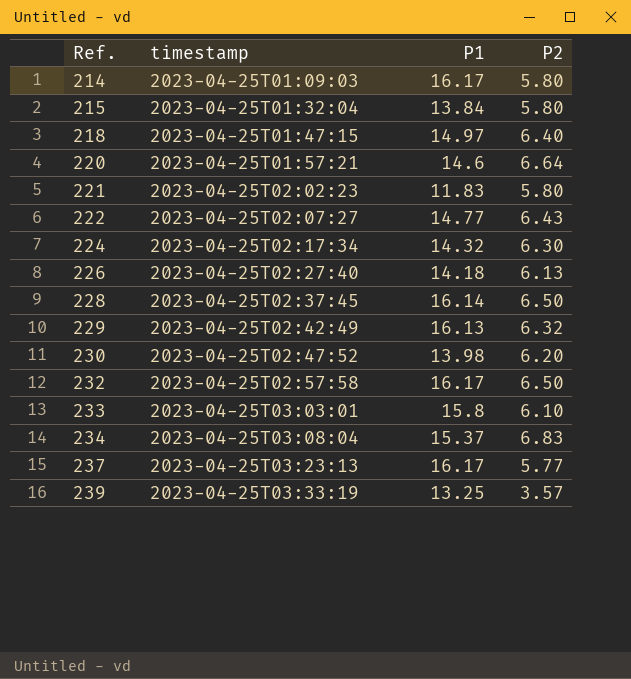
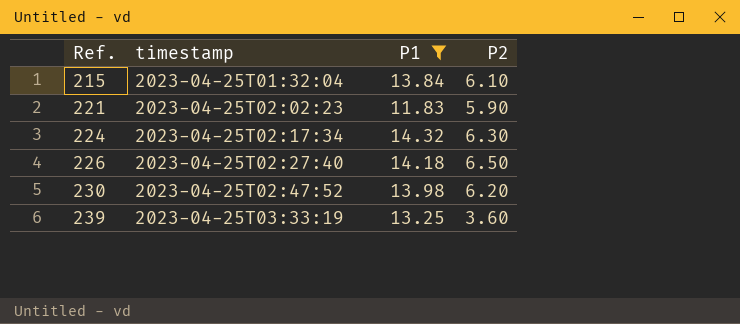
filter: none -> P1 <= 14.32
215 | P2: 5.80 -> 6.10
221 | P2: 5.80 -> 5.90
226 | P2: 6.13 -> 6.50
239 | P2: 3.57 -> 3.60

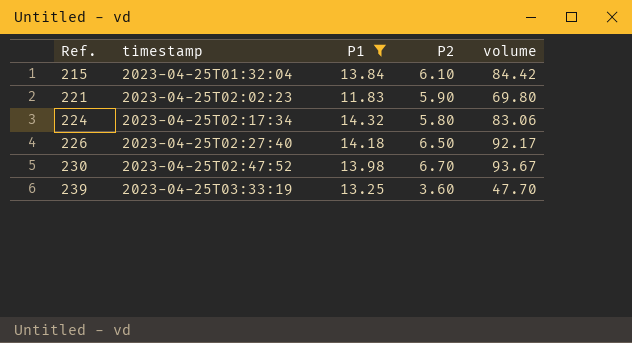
column volume | formula: none -> [P1] * [P2]
224 | P2: 6.30 -> 5.80
230 | P2: 6.20 -> 6.70

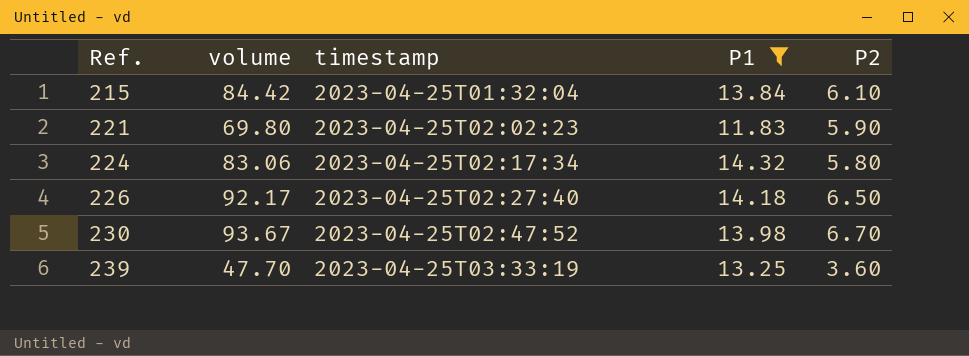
column volume | position: 5 -> 2

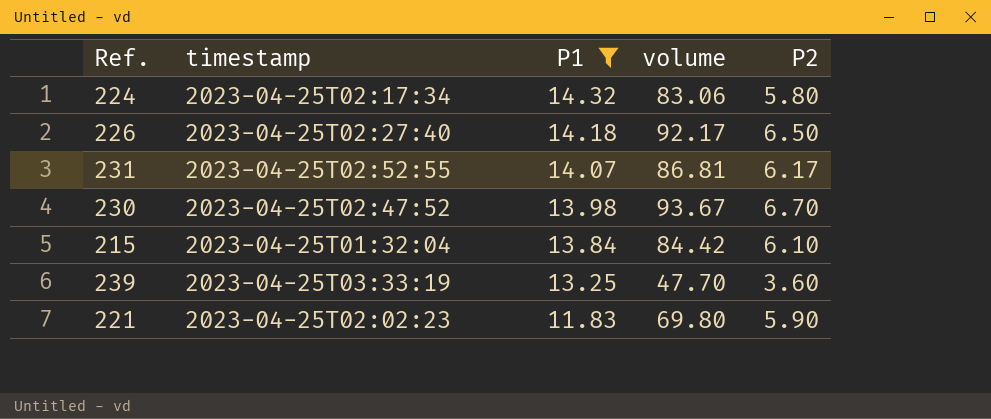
row order: Ref. ascending -> P1 descending
column volume | position: 2 -> 4
row 231: none -> 2023-04-25T02:52:55 | 14.07 | 86.81 | 6.17

